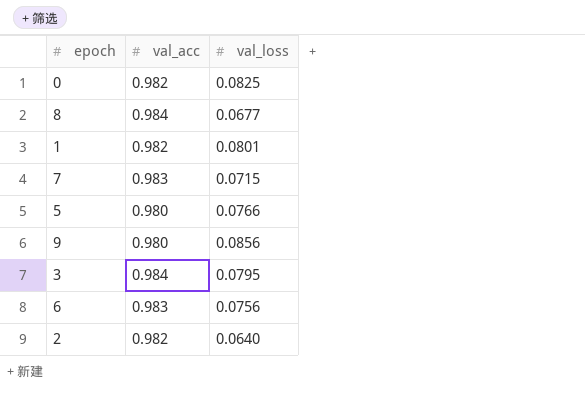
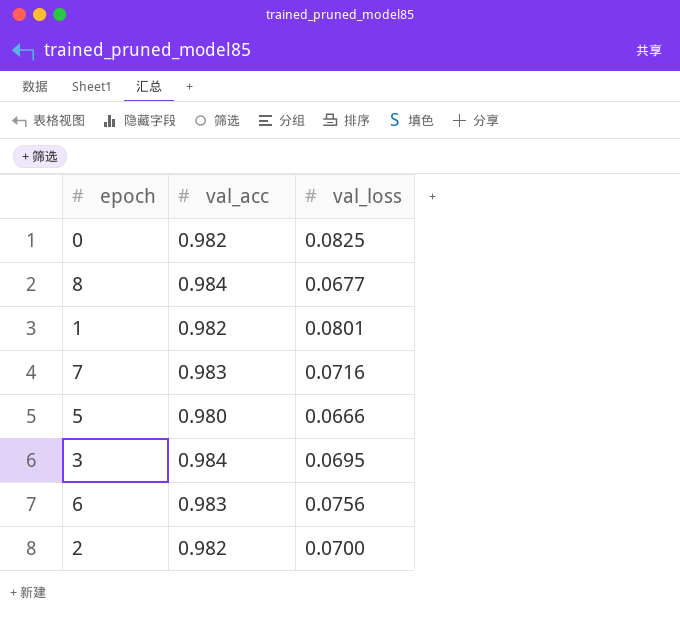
row 9: 0.980 | 0.0856 -> none
7 | val_loss: 0.0715 -> 0.0716
5 | val_loss: 0.0766 -> 0.0666
3 | val_loss: 0.0795 -> 0.0695
2 | val_loss: 0.0640 -> 0.0700

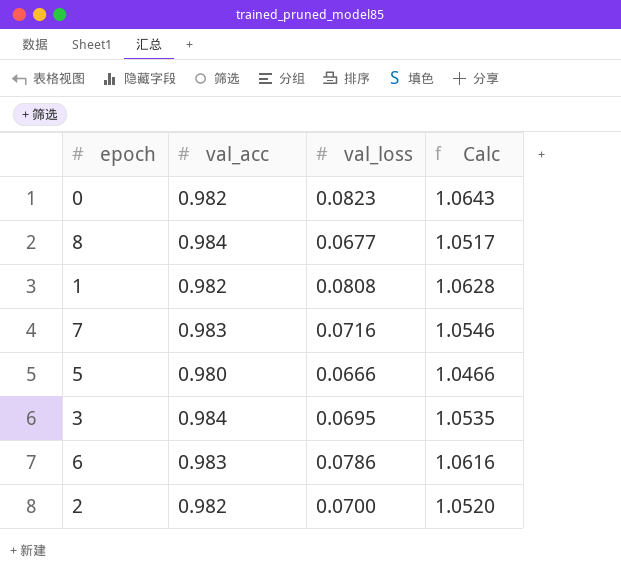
column Calc | formula: none -> [val_acc] + [val_loss]
0 | val_loss: 0.0825 -> 0.0823
1 | val_loss: 0.0801 -> 0.0808
6 | val_loss: 0.0756 -> 0.0786

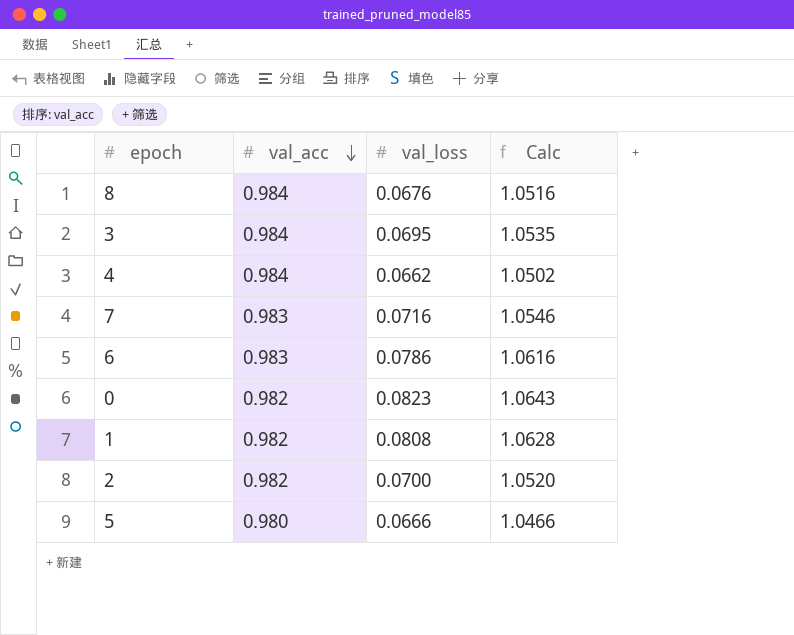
row order: none -> val_acc descending
8 | val_loss: 0.0677 -> 0.0676
8 | Calc: 1.0517 -> 1.0516
row 4: none -> 0.984 | 0.0662 | 1.0502

